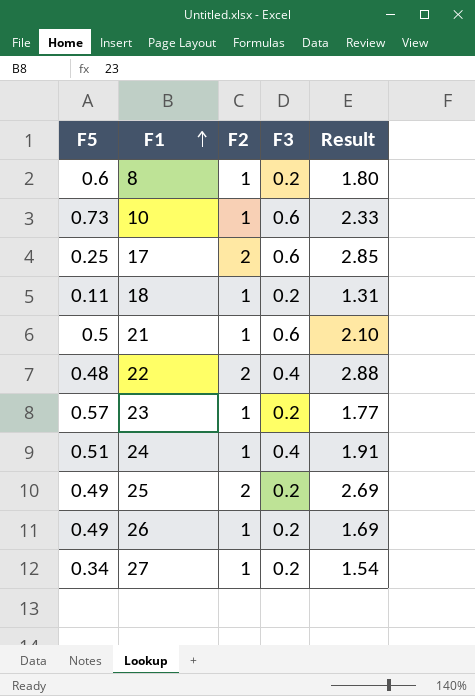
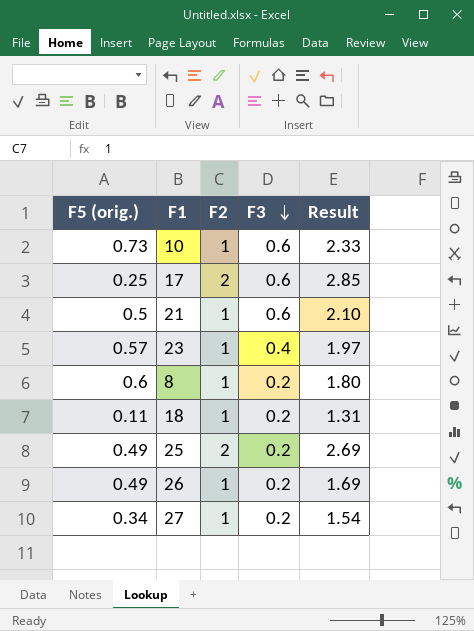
row order: F1 ascending -> F3 descending
column name: F5 -> F5 (orig.)
row 22: 0.48 | 2 | 0.4 | 2.88 -> none
row 24: 0.51 | 1 | 0.4 | 1.91 -> none
23 | F3: 0.2 -> 0.4
23 | Result: 1.77 -> 1.97

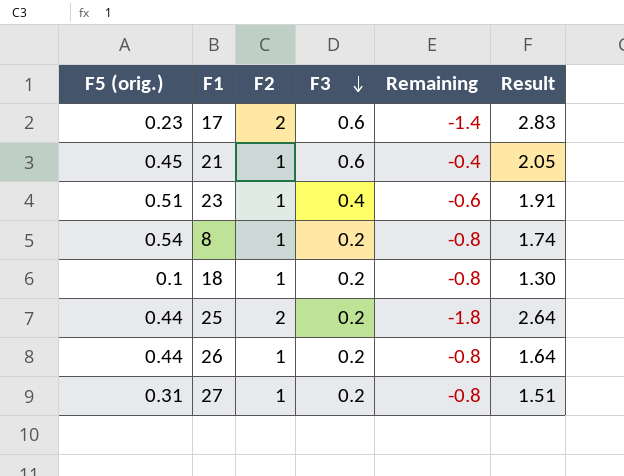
column Remaining | formula: none -> [F3] - [F2]
row 10: 0.73 | 1 | 0.6 | 2.33 -> none
17 | F5 (orig.): 0.25 -> 0.23
17 | Result: 2.85 -> 2.83
21 | F5 (orig.): 0.5 -> 0.45
21 | Result: 2.10 -> 2.05
23 | F5 (orig.): 0.57 -> 0.51
23 | Result: 1.97 -> 1.91
8 | F5 (orig.): 0.6 -> 0.54
8 | Result: 1.80 -> 1.74
18 | F5 (orig.): 0.11 -> 0.1
18 | Result: 1.31 -> 1.30
25 | F5 (orig.): 0.49 -> 0.44
25 | Result: 2.69 -> 2.64
26 | F5 (orig.): 0.49 -> 0.44
26 | Result: 1.69 -> 1.64
27 | F5 (orig.): 0.34 -> 0.31
27 | Result: 1.54 -> 1.51

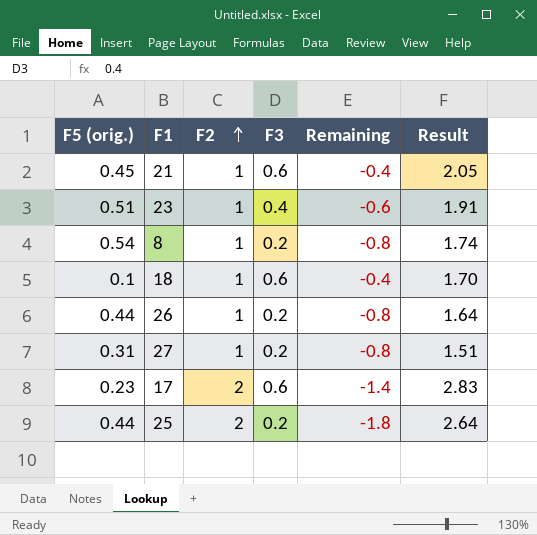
row order: F3 descending -> F2 ascending
18 | F3: 0.2 -> 0.6
18 | Remaining: -0.8 -> -0.4
18 | Result: 1.30 -> 1.70

